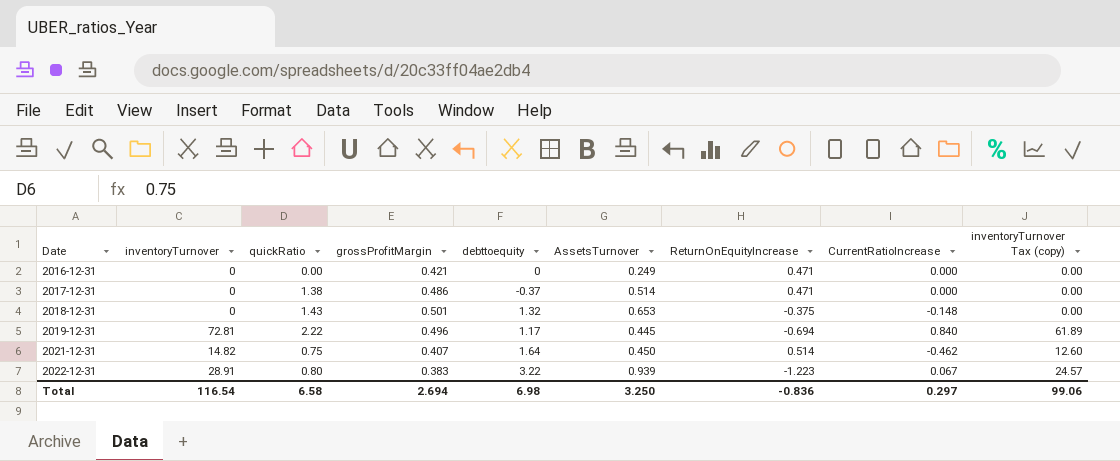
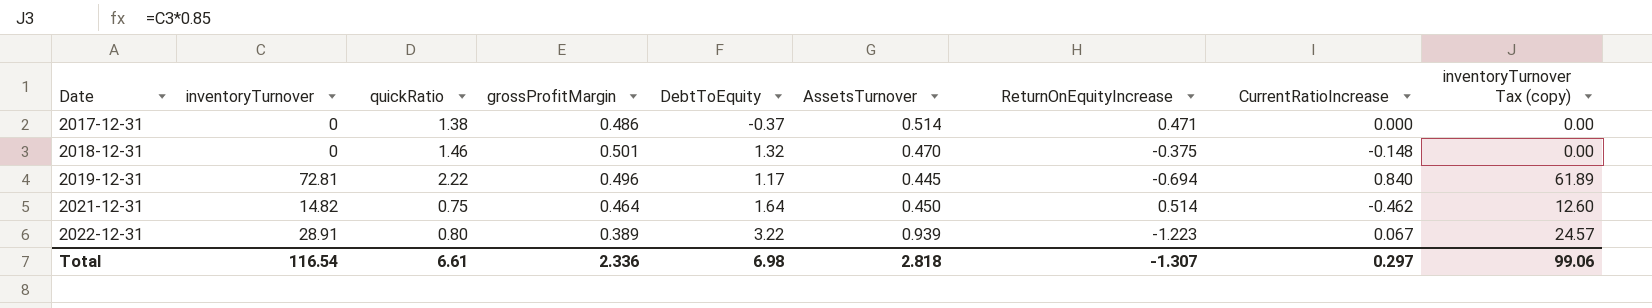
column name: debttoequity -> DebtToEquity
row 2016-12-31: 0 | 0.00 | 0.421 | 0 | 0.249 | 0.471 | 0.000 | 0.00 -> none
2018-12-31 | quickRatio: 1.43 -> 1.46
2018-12-31 | AssetsTurnover: 0.653 -> 0.470
2021-12-31 | grossProfitMargin: 0.407 -> 0.464
2022-12-31 | grossProfitMargin: 0.383 -> 0.389
Total | quickRatio: 6.58 -> 6.61
Total | grossProfitMargin: 2.694 -> 2.336
Total | AssetsTurnover: 3.250 -> 2.818
Total | ReturnOnEquityIncrease: -0.836 -> -1.307

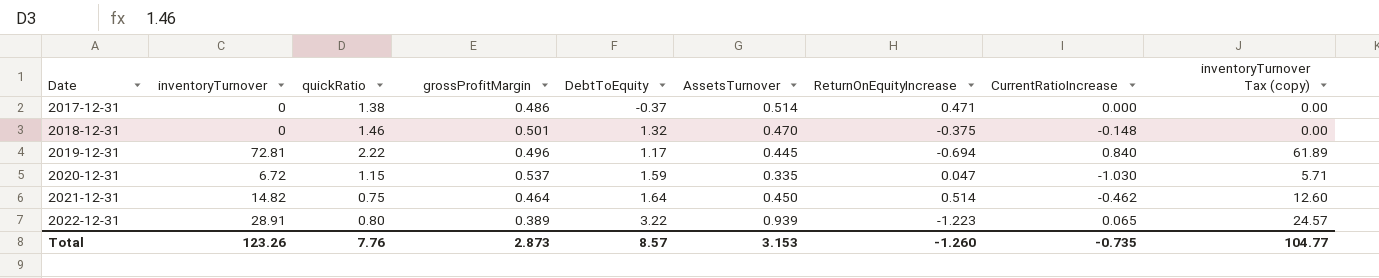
row 2020-12-31: none -> 6.72 | 1.15 | 0.537 | 1.59 | 0.335 | 0.047 | -1.030 | 5.71
2022-12-31 | CurrentRatioIncrease: 0.067 -> 0.065
Total | inventoryTurnover: 116.54 -> 123.26
Total | quickRatio: 6.61 -> 7.76
Total | grossProfitMargin: 2.336 -> 2.873
Total | DebtToEquity: 6.98 -> 8.57
Total | AssetsTurnover: 2.818 -> 3.153
Total | ReturnOnEquityIncrease: -1.307 -> -1.260
Total | CurrentRatioIncrease: 0.297 -> -0.735
Total | inventoryTurnover Tax (copy): 99.06 -> 104.77

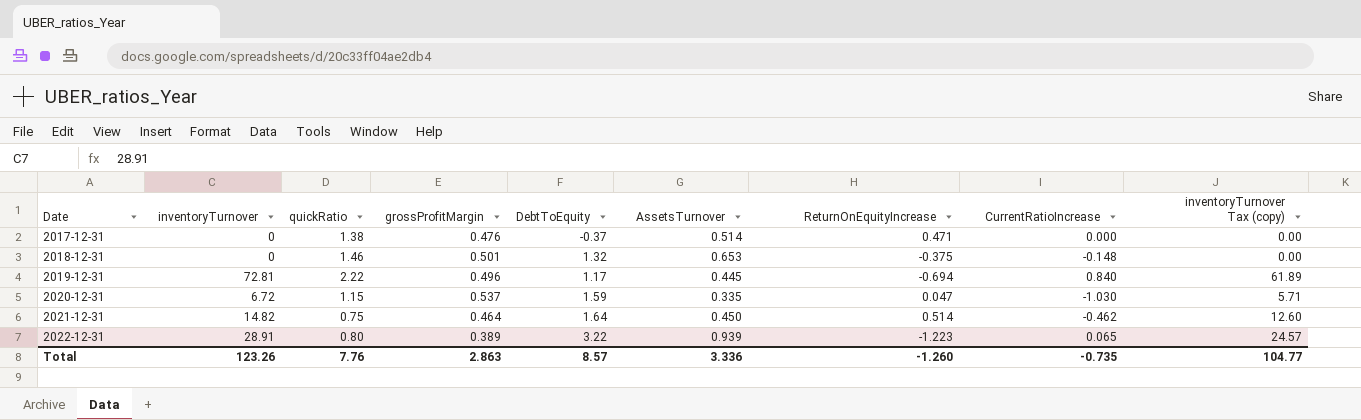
2017-12-31 | grossProfitMargin: 0.486 -> 0.476
2018-12-31 | AssetsTurnover: 0.470 -> 0.653
Total | grossProfitMargin: 2.873 -> 2.863
Total | AssetsTurnover: 3.153 -> 3.336

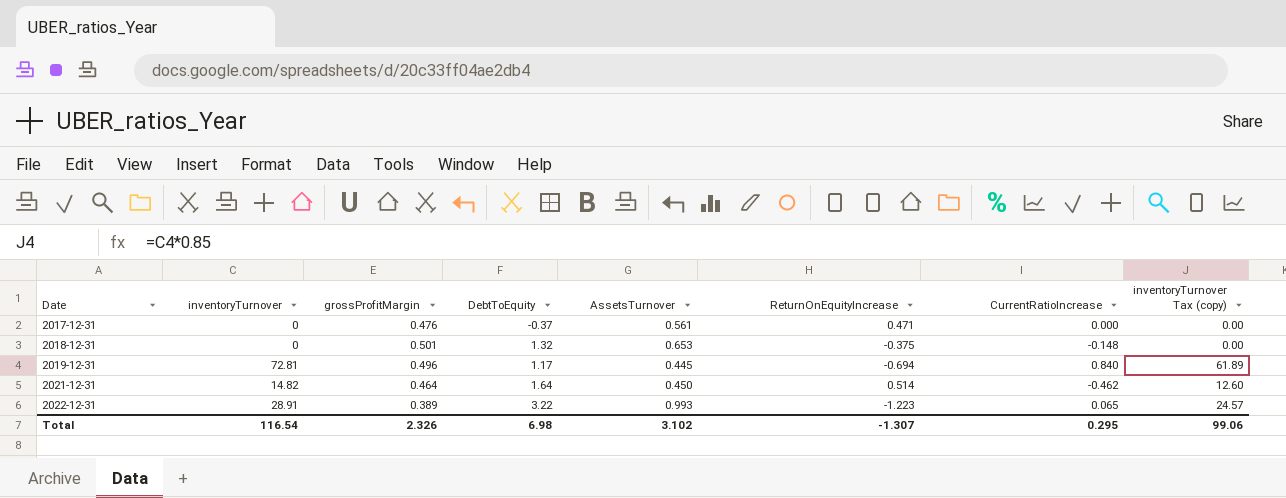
column quickRatio | position: 3 -> none
row 2020-12-31: 6.72 | 1.15 | 0.537 | 1.59 | 0.335 | 0.047 | -1.030 | 5.71 -> none
2017-12-31 | AssetsTurnover: 0.514 -> 0.561
2022-12-31 | AssetsTurnover: 0.939 -> 0.993
Total | inventoryTurnover: 123.26 -> 116.54
Total | grossProfitMargin: 2.863 -> 2.326
Total | DebtToEquity: 8.57 -> 6.98
Total | AssetsTurnover: 3.336 -> 3.102
Total | ReturnOnEquityIncrease: -1.260 -> -1.307
Total | CurrentRatioIncrease: -0.735 -> 0.295
Total | inventoryTurnover Tax (copy): 104.77 -> 99.06

